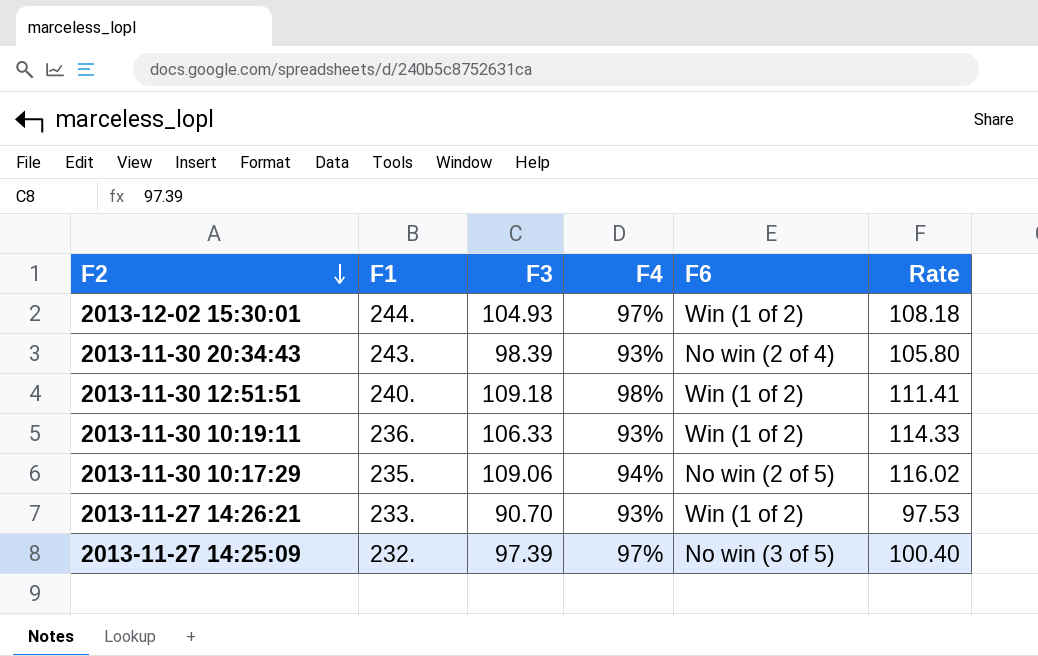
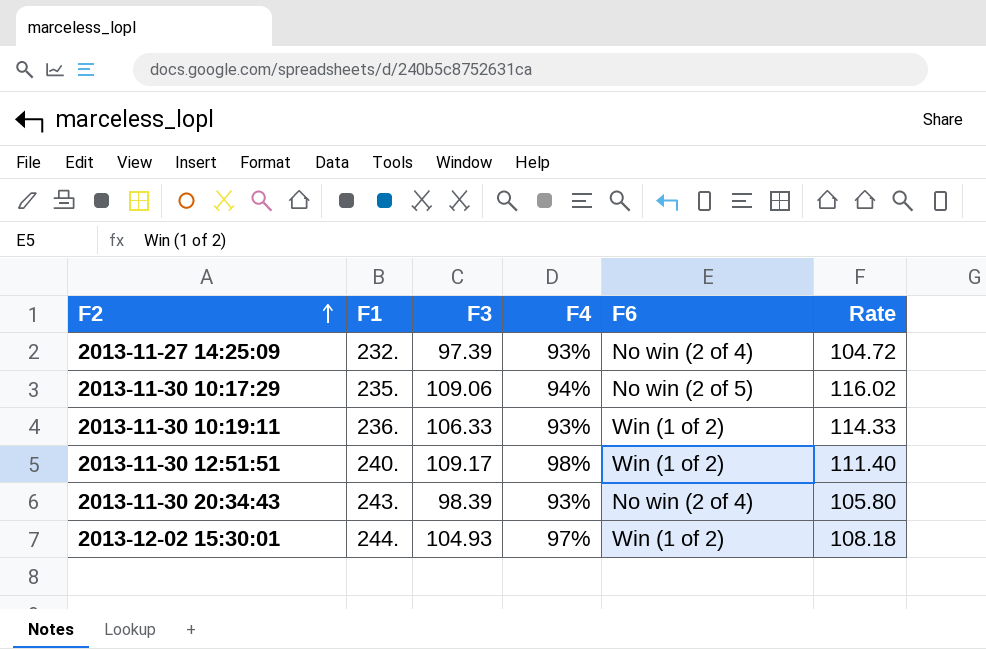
row order: F2 descending -> F2 ascending
row 2013-11-27 14:26:21: 233. | 90.70 | 93% | Win (1 of 2) | 97.53 -> none
2013-11-27 14:25:09 | F4: 97% -> 93%
2013-11-27 14:25:09 | F6: No win (3 of 5) -> No win (2 of 4)
2013-11-27 14:25:09 | Rate: 100.40 -> 104.72
2013-11-30 12:51:51 | F3: 109.18 -> 109.17
2013-11-30 12:51:51 | Rate: 111.41 -> 111.40

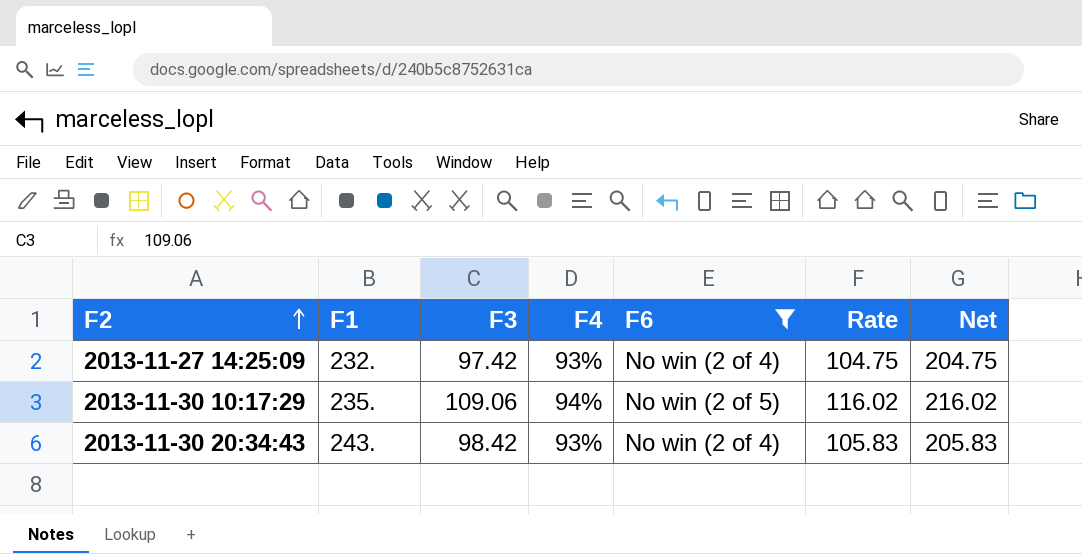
filter: none -> F6 != Win (1 of 2)
column Net | formula: none -> [Rate] + 100
2013-11-27 14:25:09 | F3: 97.39 -> 97.42
2013-11-27 14:25:09 | Rate: 104.72 -> 104.75
2013-11-30 20:34:43 | F3: 98.39 -> 98.42
2013-11-30 20:34:43 | Rate: 105.80 -> 105.83

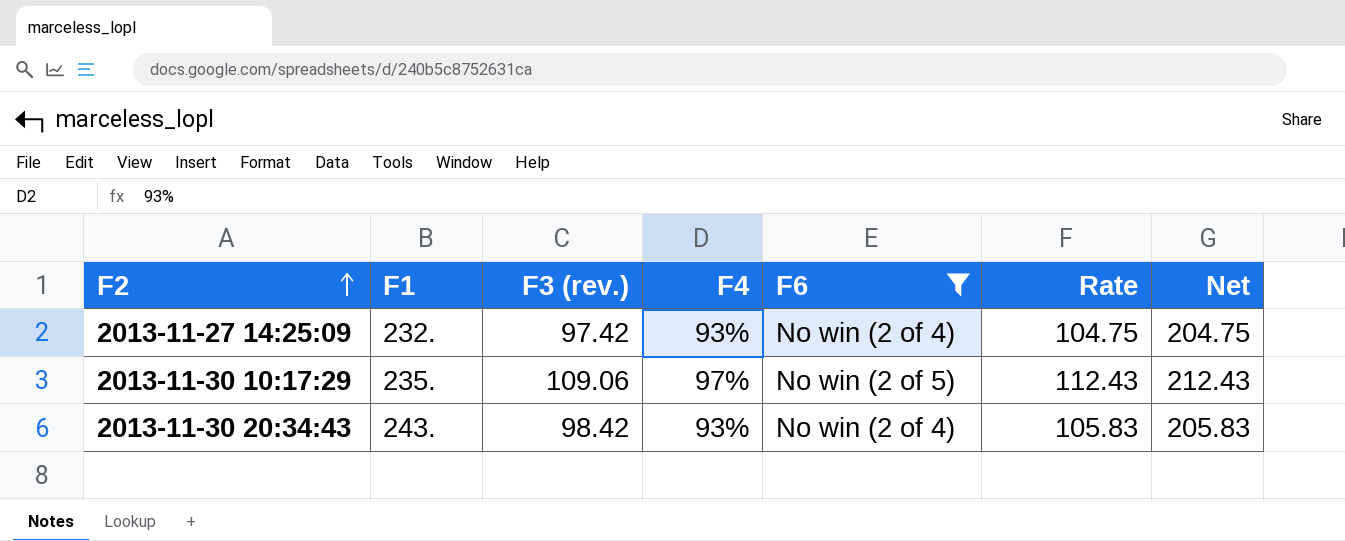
column name: F3 -> F3 (rev.)
2013-11-30 10:17:29 | F4: 94% -> 97%
2013-11-30 10:17:29 | Rate: 116.02 -> 112.43
2013-11-30 10:17:29 | Net: 216.02 -> 212.43

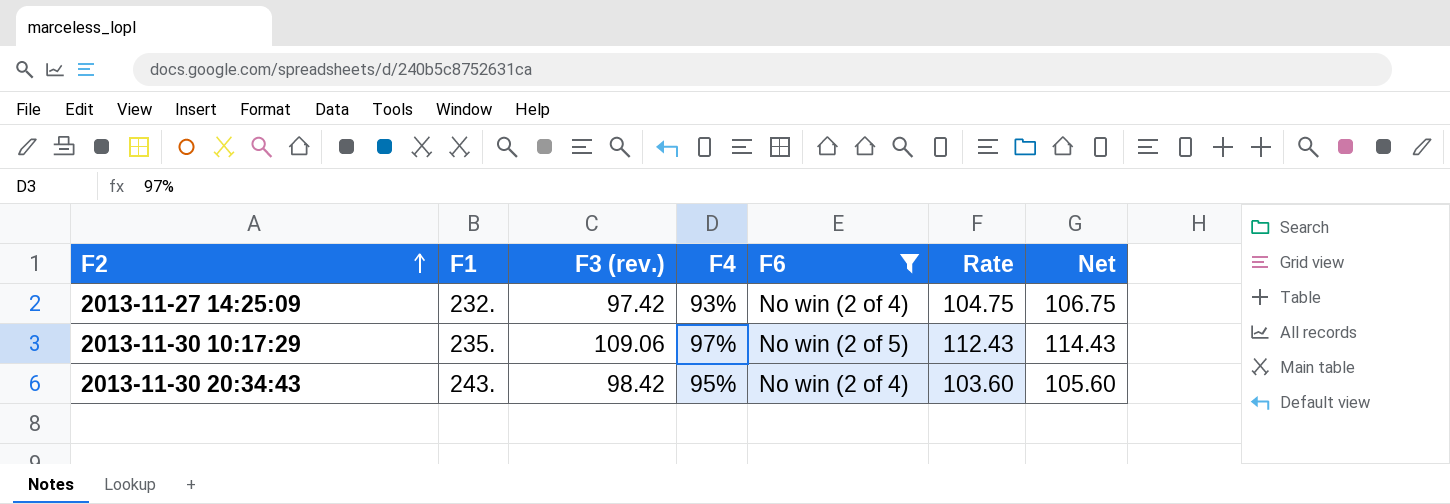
column Net | formula: [Rate] + 100 -> [Rate] + 2
2013-11-30 20:34:43 | F4: 93% -> 95%
2013-11-30 20:34:43 | Rate: 105.83 -> 103.60

